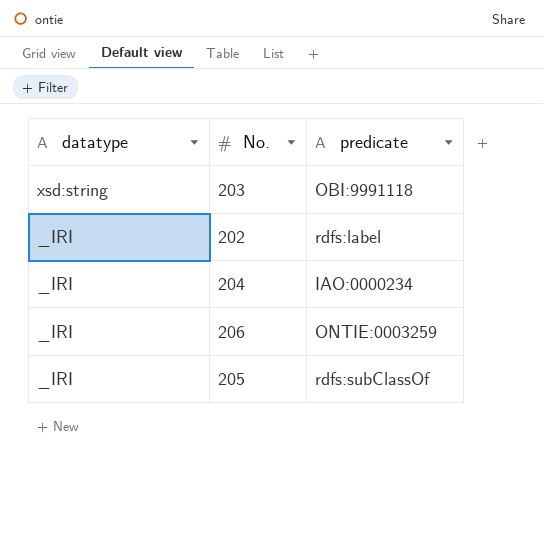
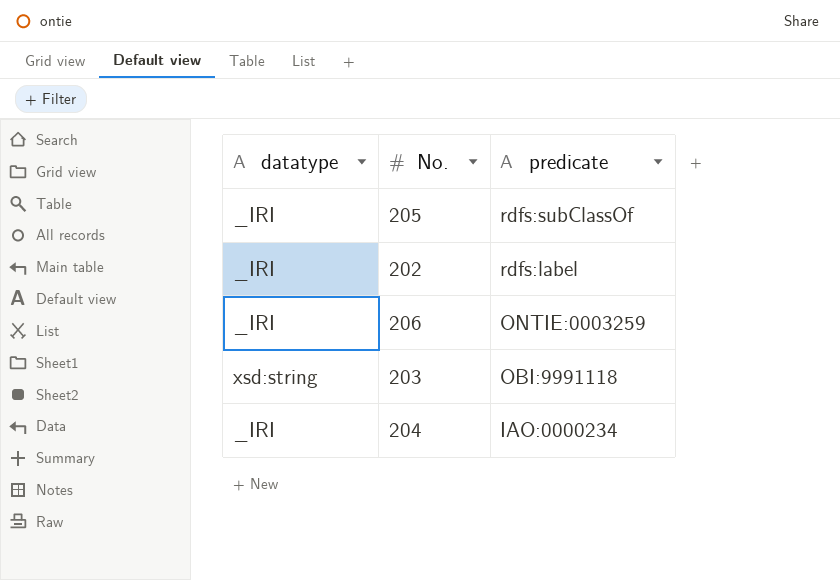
row order: datatype descending -> predicate descending

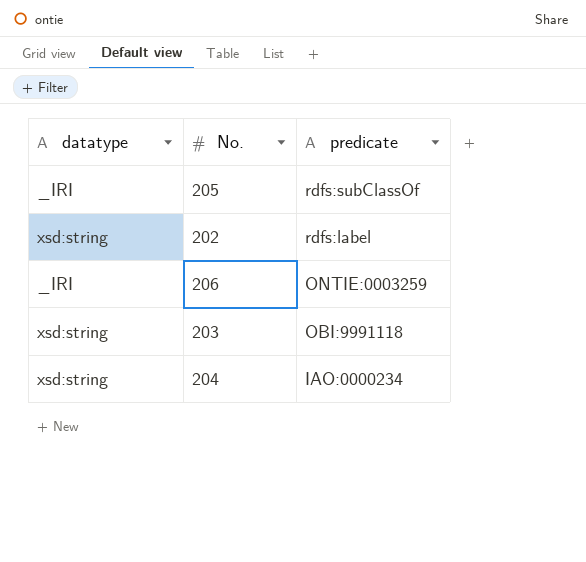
202 | datatype: _IRI -> xsd:string
204 | datatype: _IRI -> xsd:string

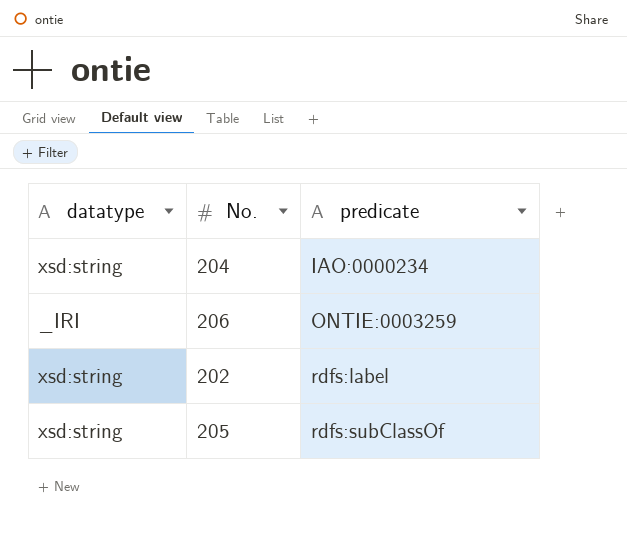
row order: predicate descending -> predicate ascending
row 203: xsd:string | OBI:9991118 -> none
205 | datatype: _IRI -> xsd:string

